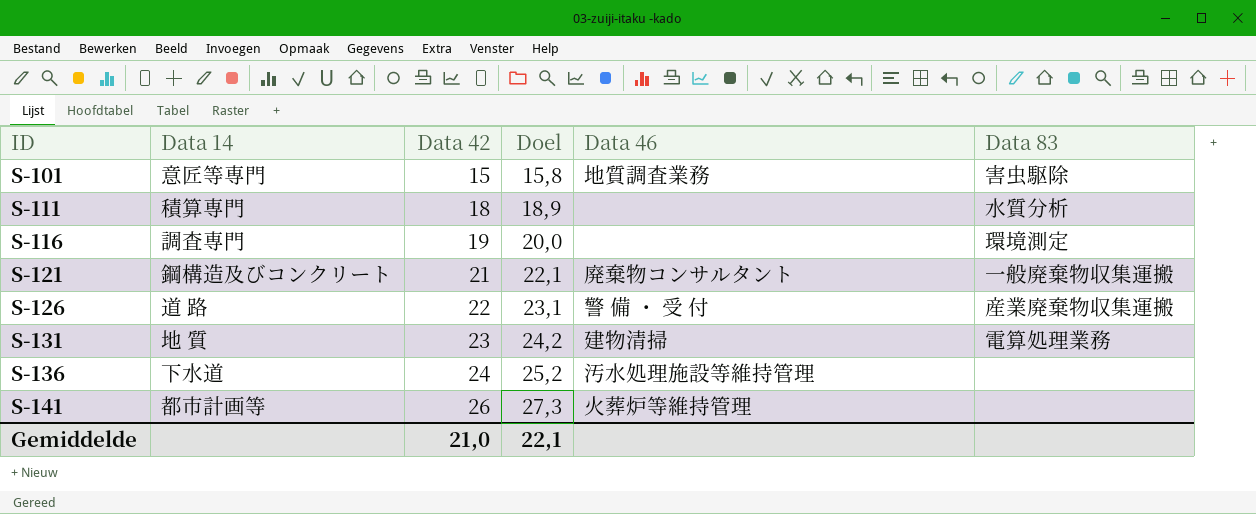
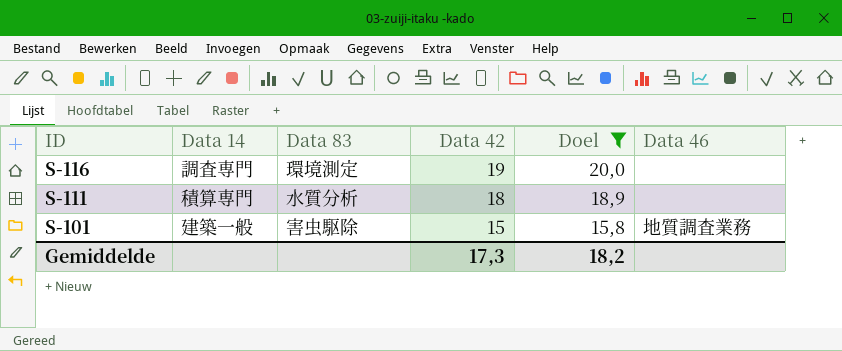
filter: none -> Doel <= 20,0
row order: ID ascending -> ID descending
column Data 83 | position: 6 -> 3
S-101 | Data 14: 意匠等専門 -> 建築一般
Gemiddelde | Data 42: 21,0 -> 17,3
Gemiddelde | Doel: 22,1 -> 18,2

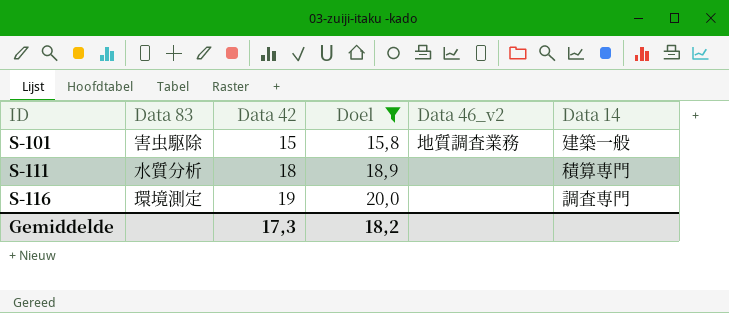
row order: ID descending -> ID ascending
column name: Data 46 -> Data 46_v2
column Data 14 | position: 2 -> 6

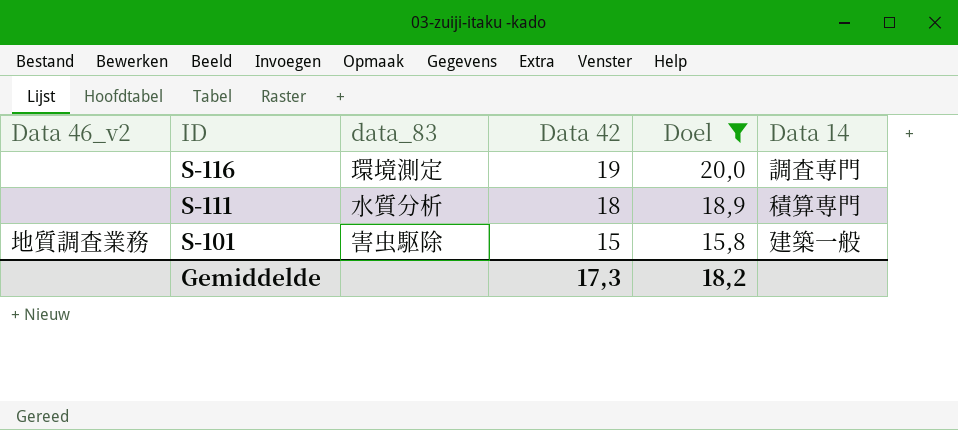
row order: ID ascending -> ID descending
column Data 46_v2 | position: 5 -> 1
column name: Data 83 -> data_83

